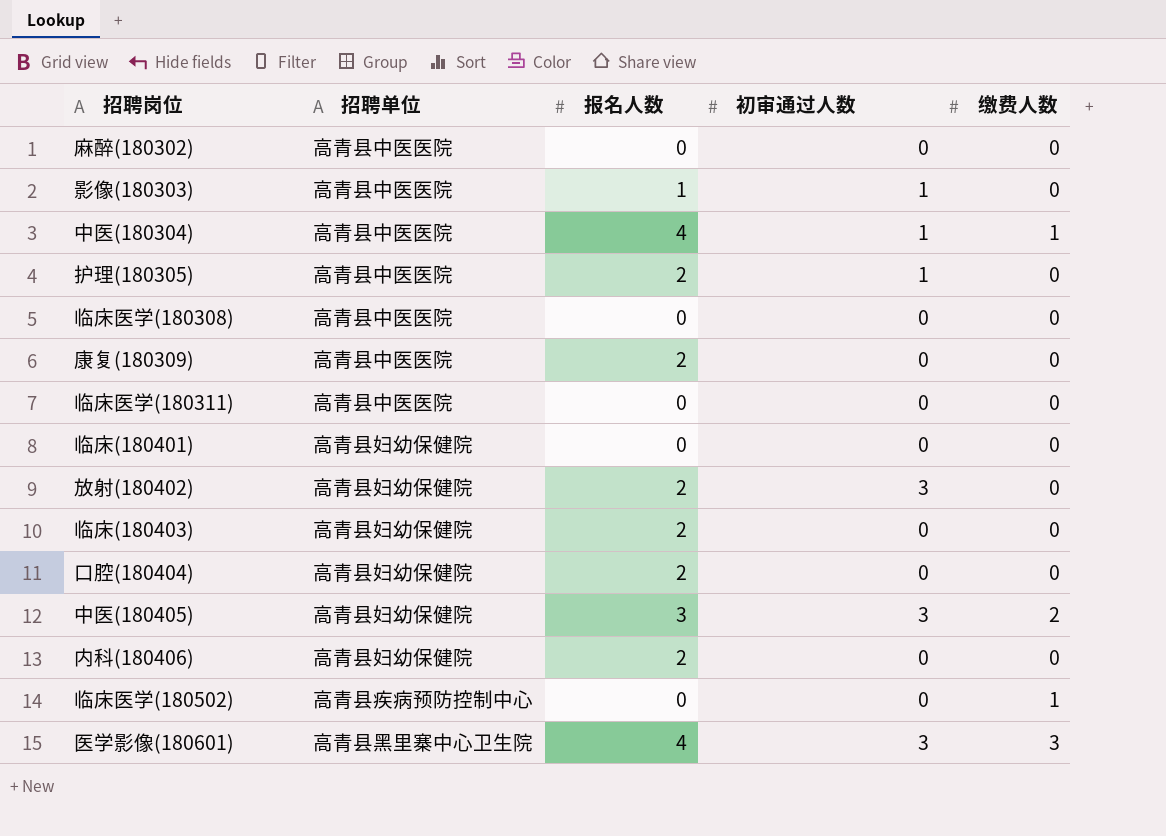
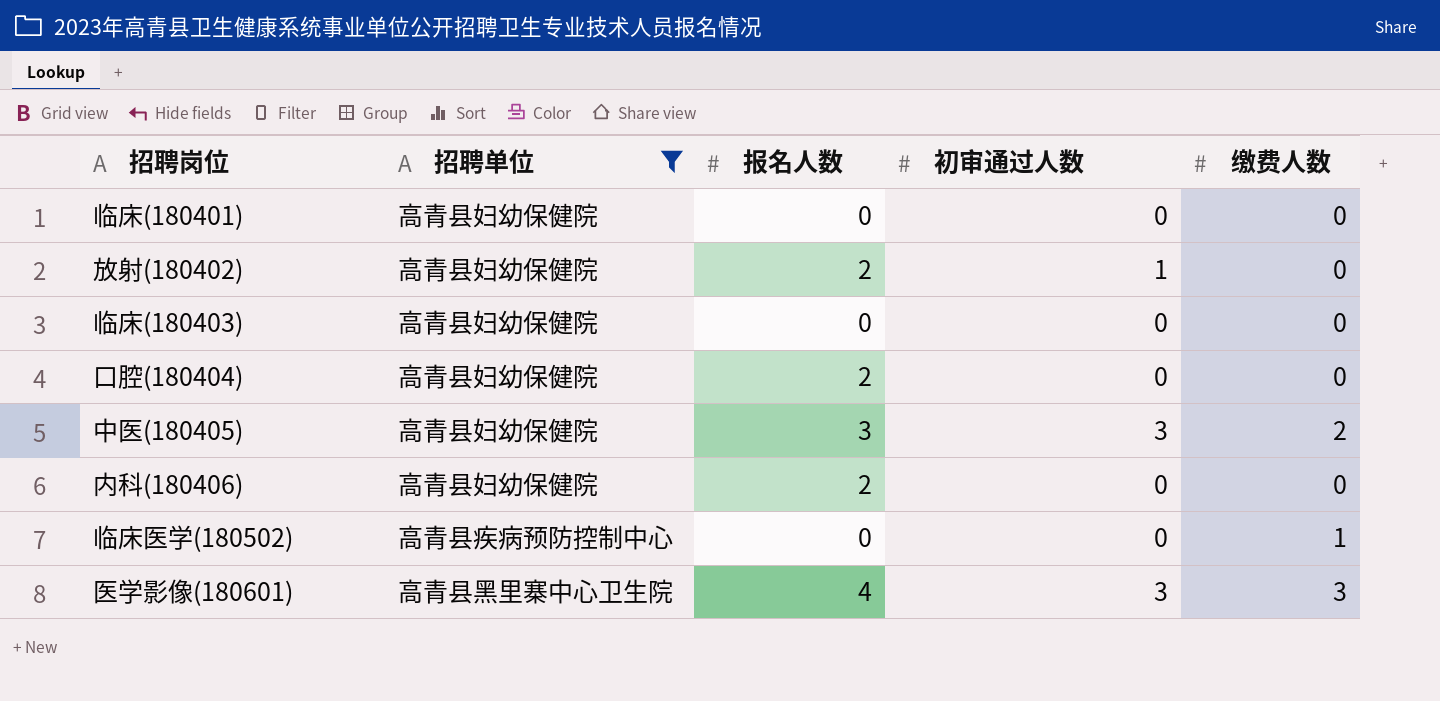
filter: none -> 招聘单位 != 高青县中医医院
放射(180402) | 初审通过人数: 3 -> 1
临床(180403) | 报名人数: 2 -> 0

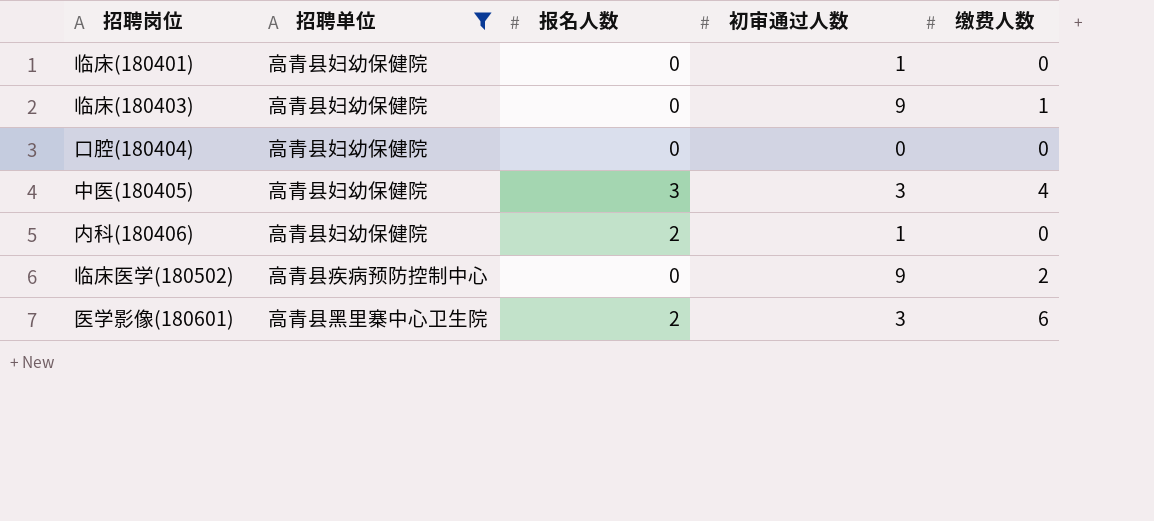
row 放射(180402): 高青县妇幼保健院 | 2 | 1 | 0 -> none
临床(180401) | 初审通过人数: 0 -> 1
临床(180403) | 初审通过人数: 0 -> 9
临床(180403) | 缴费人数: 0 -> 1
口腔(180404) | 报名人数: 2 -> 0
中医(180405) | 缴费人数: 2 -> 4
内科(180406) | 初审通过人数: 0 -> 1
临床医学(180502) | 初审通过人数: 0 -> 9
临床医学(180502) | 缴费人数: 1 -> 2
医学影像(180601) | 报名人数: 4 -> 2
医学影像(180601) | 缴费人数: 3 -> 6

